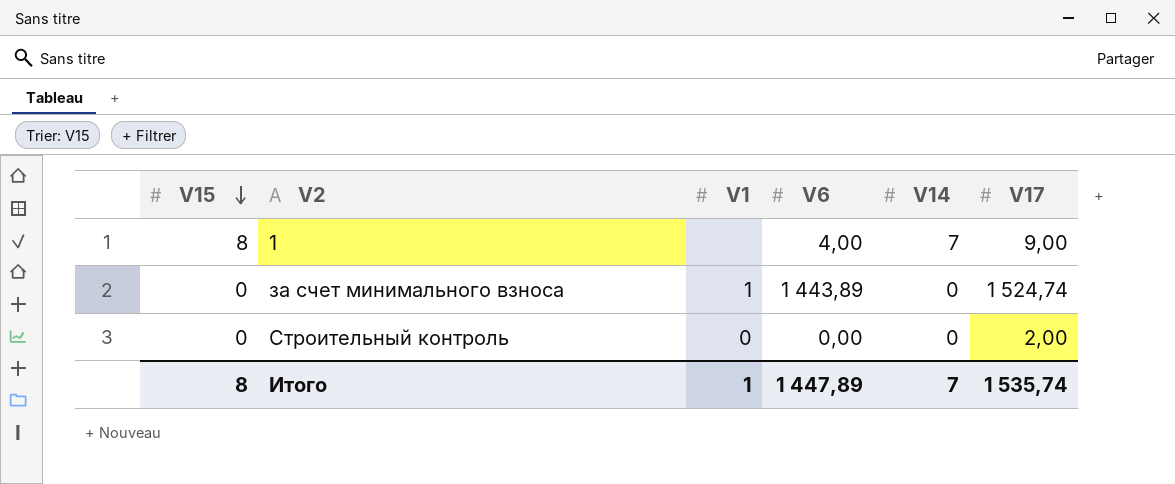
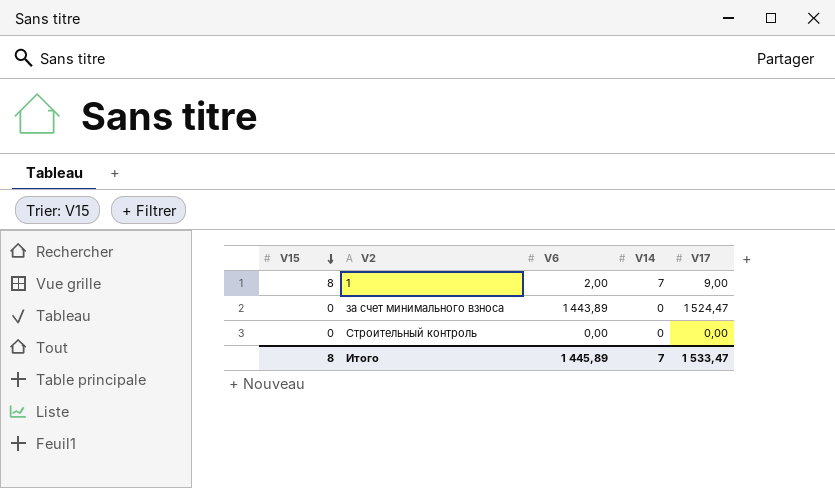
column V1 | position: 3 -> none
1 | V6: 4,00 -> 2,00
за счет минимального взноса | V17: 1 524,74 -> 1 524,47
Строительный контроль | V17: 2,00 -> 0,00
Итого | V6: 1 447,89 -> 1 445,89
Итого | V17: 1 535,74 -> 1 533,47

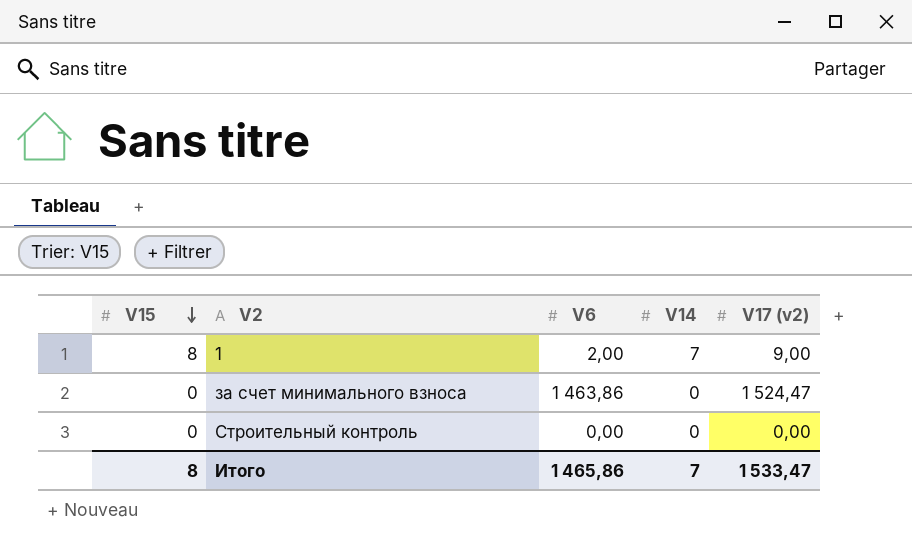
column name: V17 -> V17 (v2)
за счет минимального взноса | V6: 1 443,89 -> 1 463,86
Итого | V6: 1 445,89 -> 1 465,86

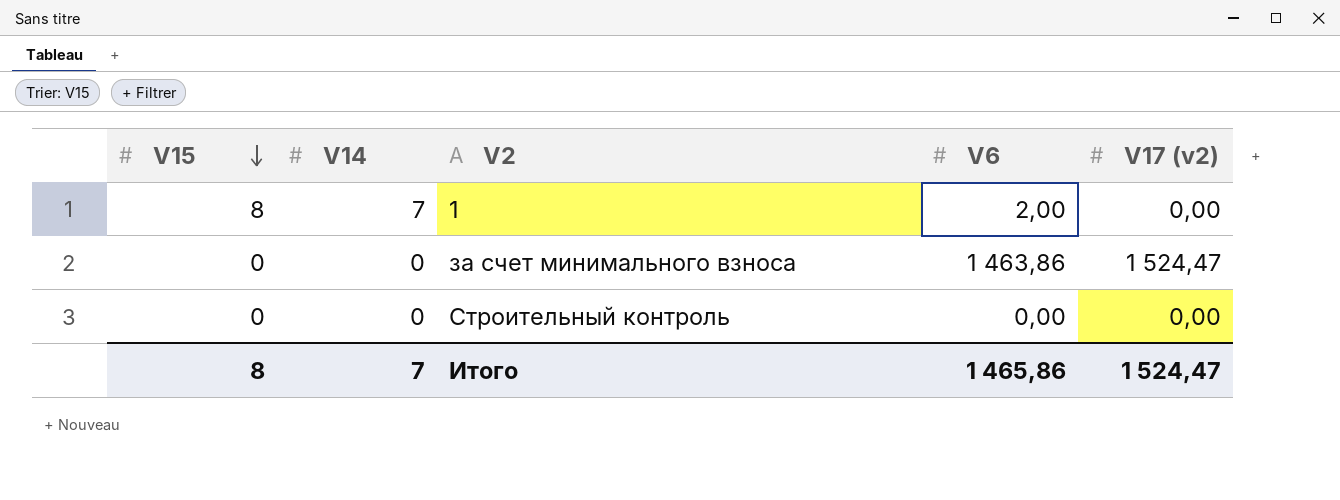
column V14 | position: 4 -> 2
1 | V17 (v2): 9,00 -> 0,00
Итого | V17 (v2): 1 533,47 -> 1 524,47

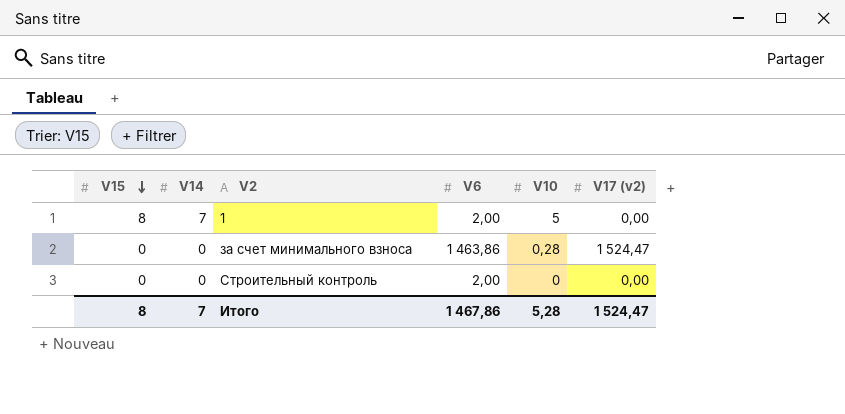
column V10 | position: none -> 5
Строительный контроль | V6: 0,00 -> 2,00
Итого | V6: 1 465,86 -> 1 467,86

